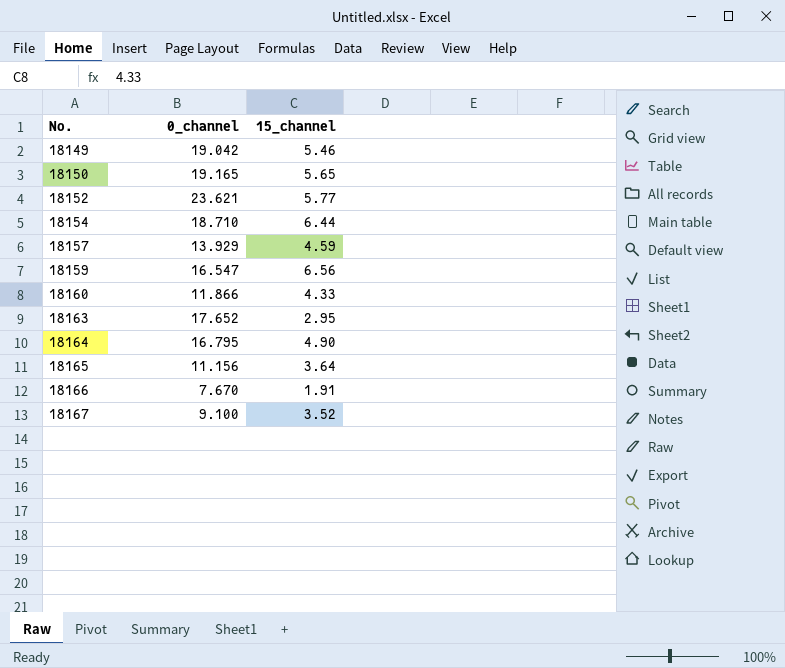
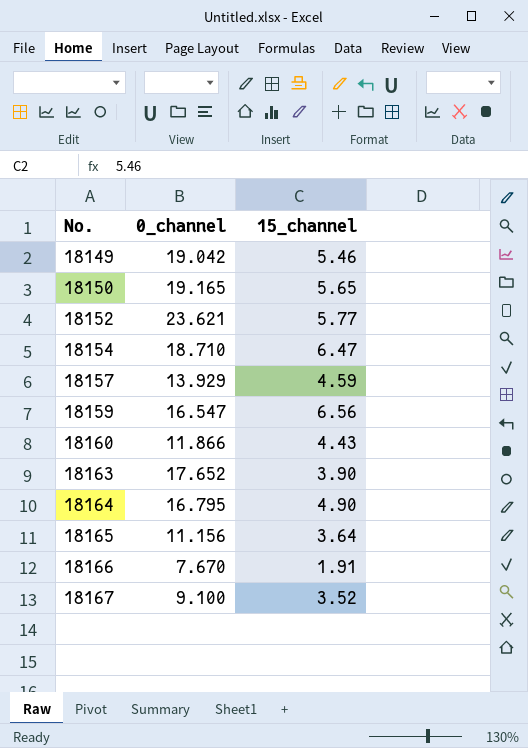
18154 | 15_channel: 6.44 -> 6.47
18160 | 15_channel: 4.33 -> 4.43
18163 | 15_channel: 2.95 -> 3.90

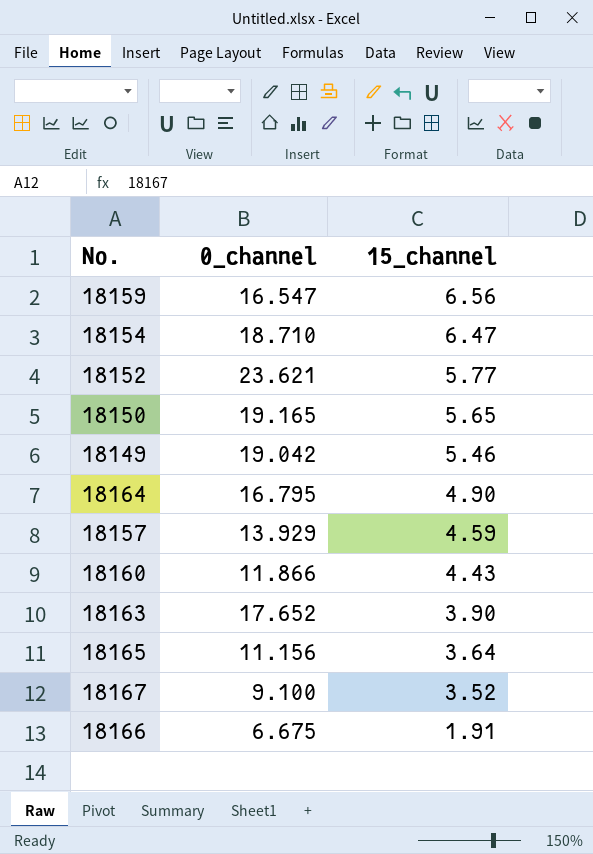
row order: No. ascending -> 15_channel descending
18166 | 0_channel: 7.670 -> 6.675

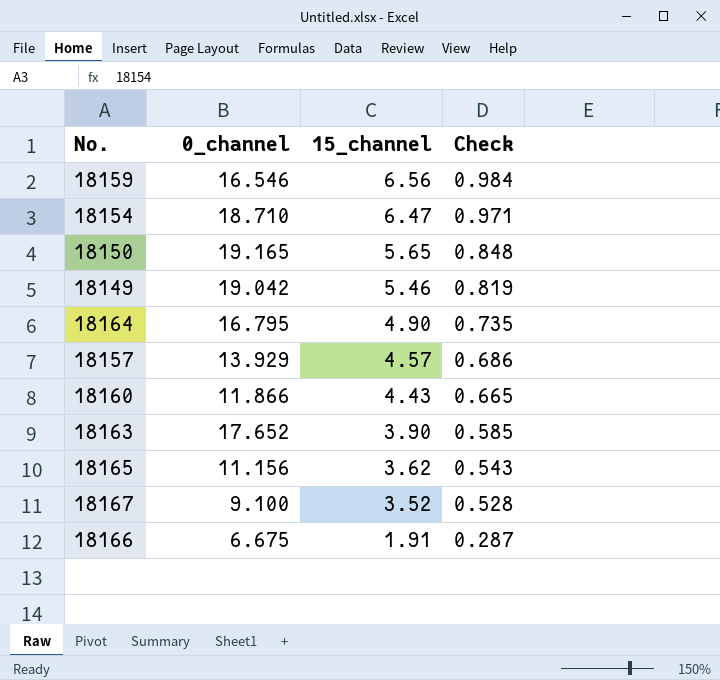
column Check | formula: none -> [15_channel] * 0.15
row 18152: 23.621 | 5.77 -> none
18159 | 0_channel: 16.547 -> 16.546
18157 | 15_channel: 4.59 -> 4.57
18165 | 15_channel: 3.64 -> 3.62

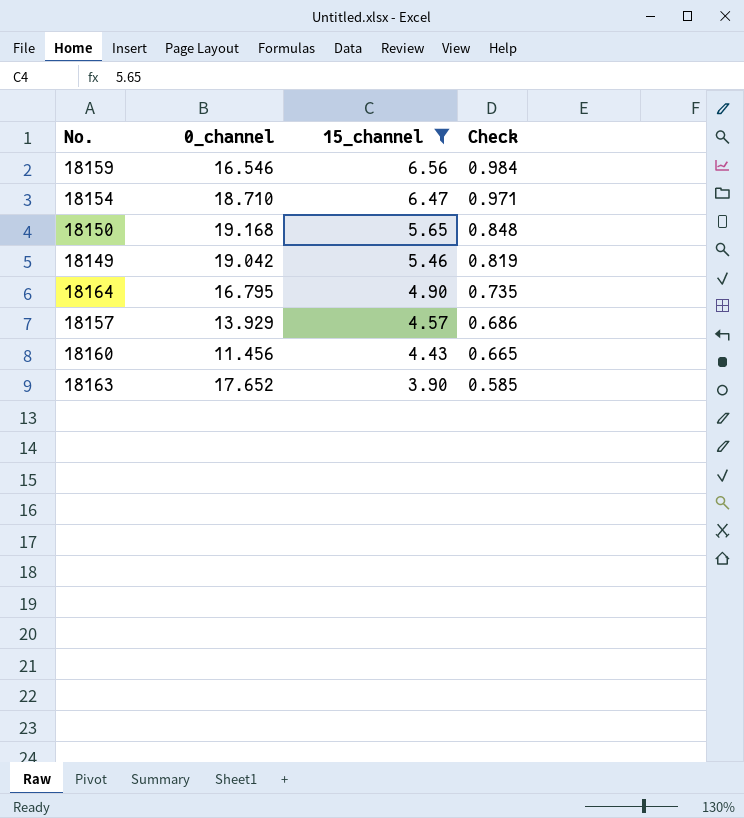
filter: none -> 15_channel >= 3.90
18150 | 0_channel: 19.165 -> 19.168
18160 | 0_channel: 11.866 -> 11.456

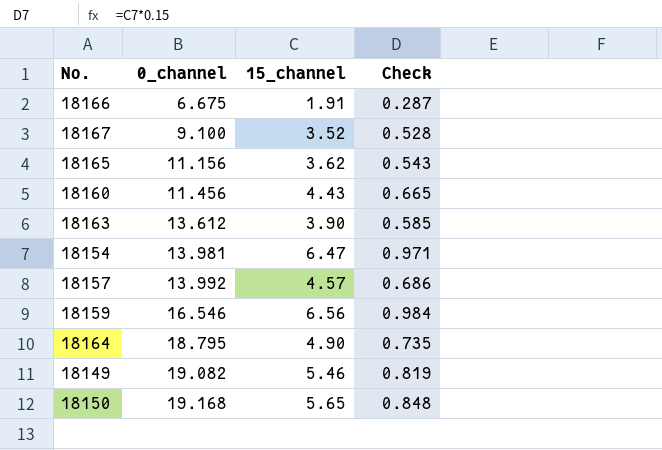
filter: 15_channel >= 3.90 -> none
row order: 15_channel descending -> 0_channel ascending
18163 | 0_channel: 17.652 -> 13.612
18154 | 0_channel: 18.710 -> 13.981
18157 | 0_channel: 13.929 -> 13.992
18164 | 0_channel: 16.795 -> 18.795
18149 | 0_channel: 19.042 -> 19.082

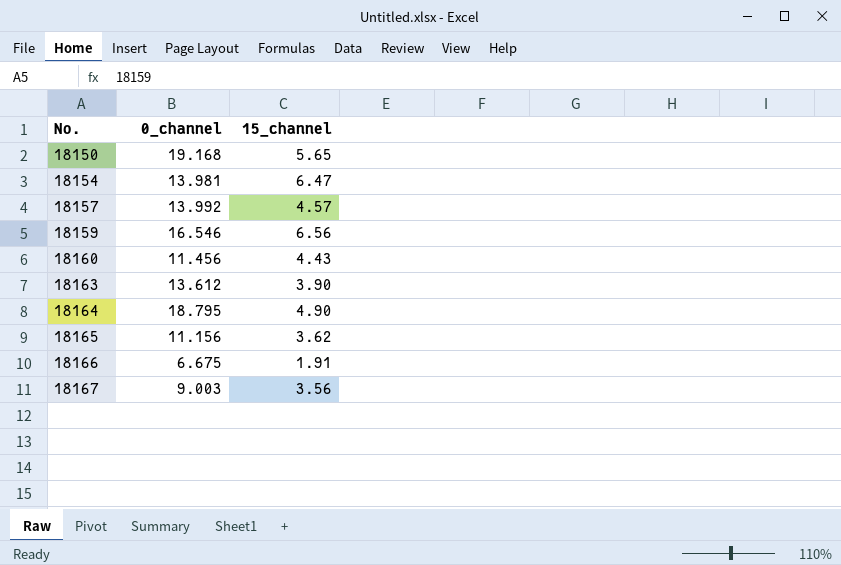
row order: 0_channel ascending -> No. ascending
column Check | formula: [15_channel] * 0.15 -> none
row 18149: 19.082 | 5.46 | 0.819 -> none
18167 | 0_channel: 9.100 -> 9.003
18167 | 15_channel: 3.52 -> 3.56

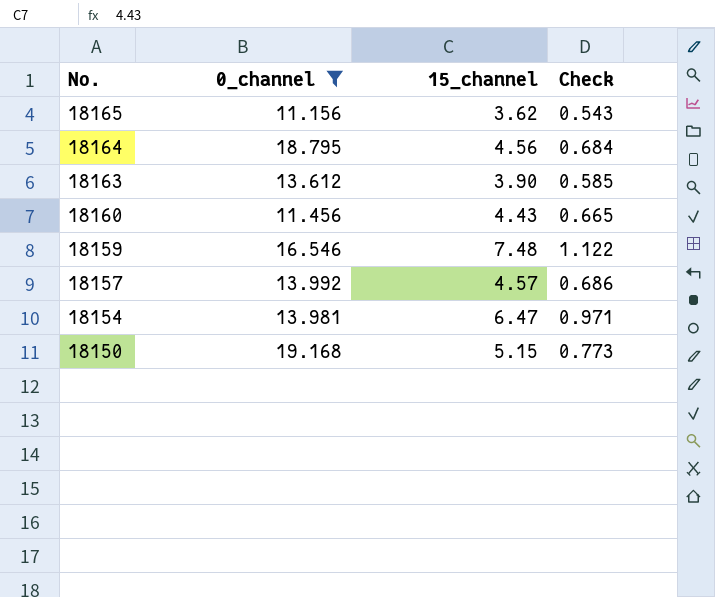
filter: none -> 0_channel >= 11.156
row order: No. ascending -> No. descending
column Check | formula: none -> [15_channel] * 0.15
18164 | 15_channel: 4.90 -> 4.56
18159 | 15_channel: 6.56 -> 7.48
18150 | 15_channel: 5.65 -> 5.15

